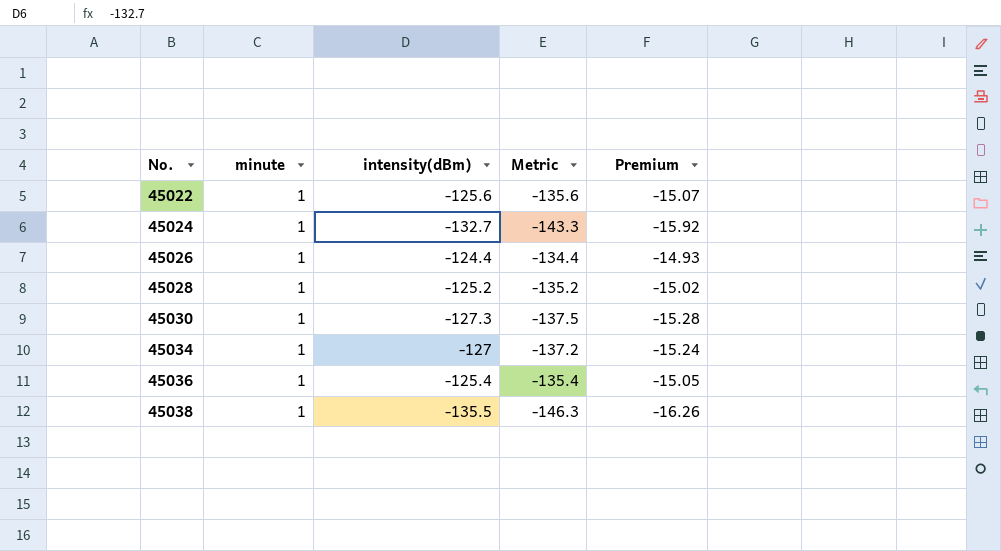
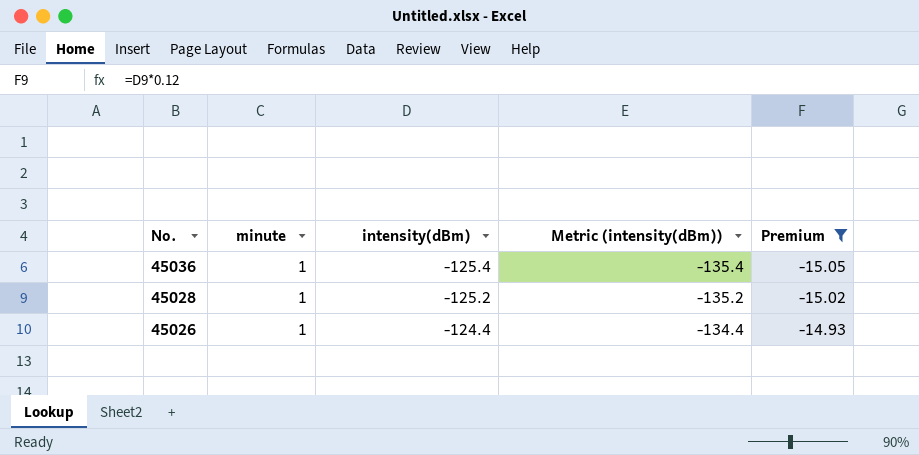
filter: none -> Premium >= -15.05
row order: No. ascending -> No. descending
column name: Metric -> Metric (intensity(dBm))

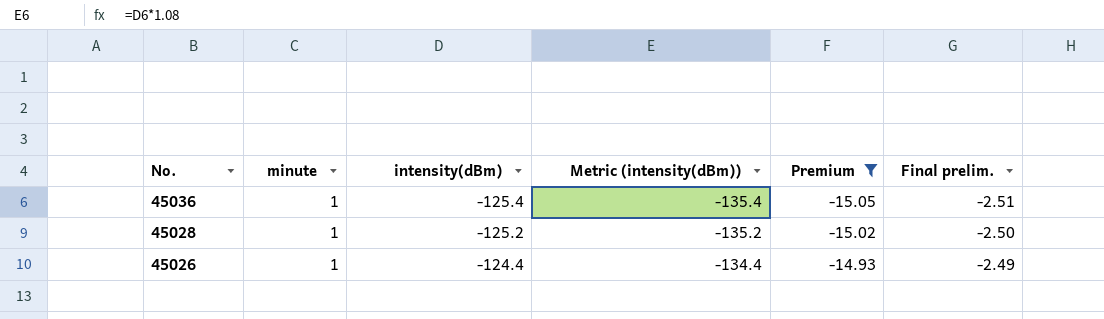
column Final prelim. | formula: none -> [intensity(dBm)] * 0.02

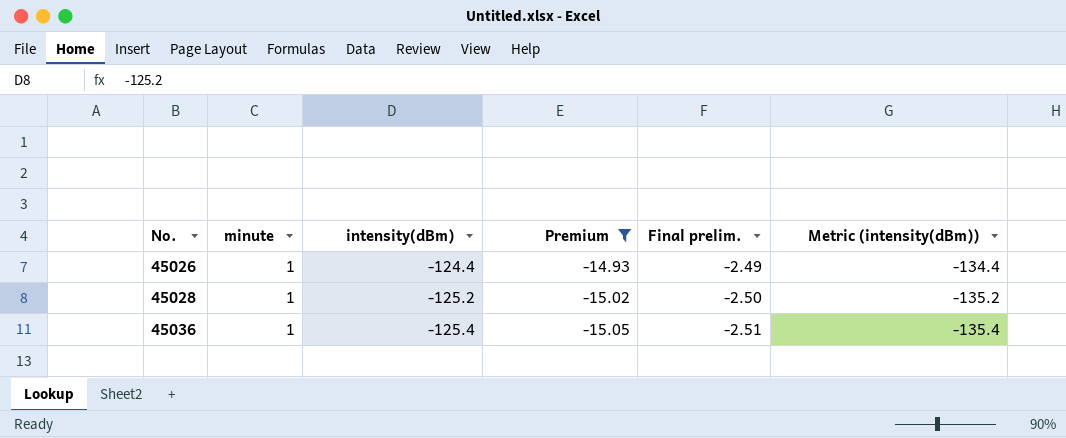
row order: No. descending -> No. ascending
column Metric (intensity(dBm)) | position: 4 -> 6

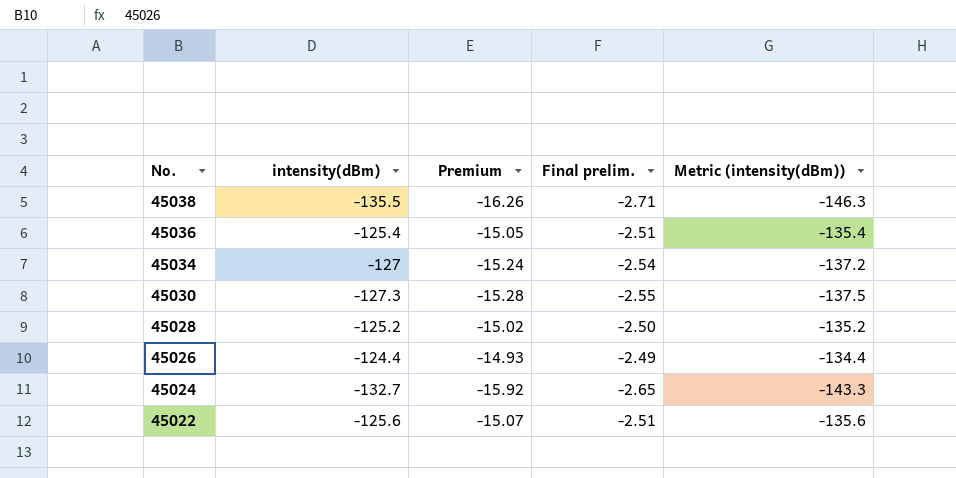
filter: Premium >= -15.05 -> none
row order: No. ascending -> No. descending
column minute | position: 2 -> none

